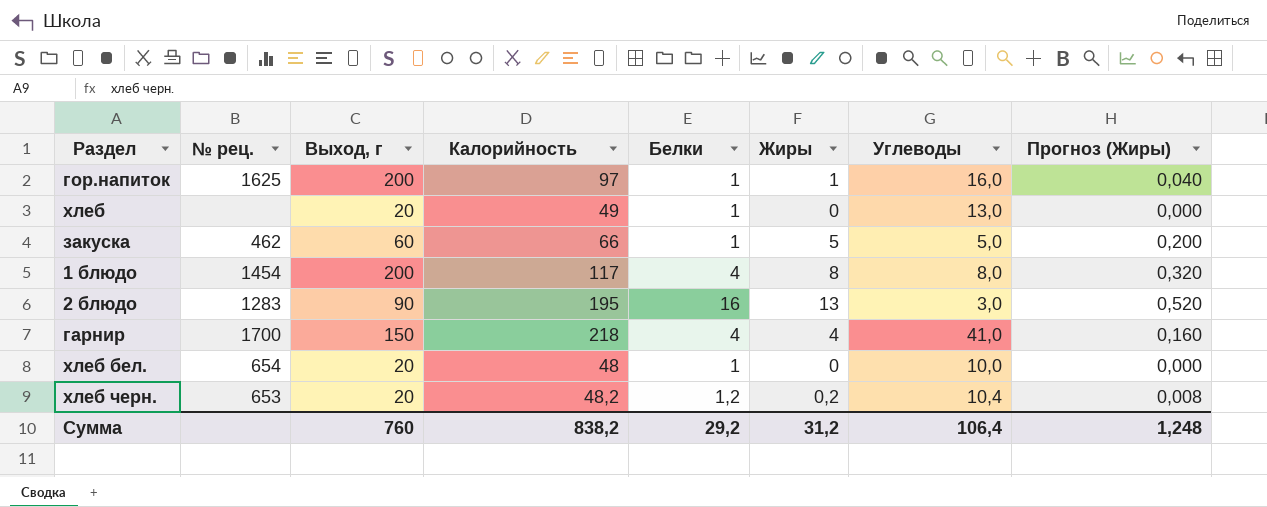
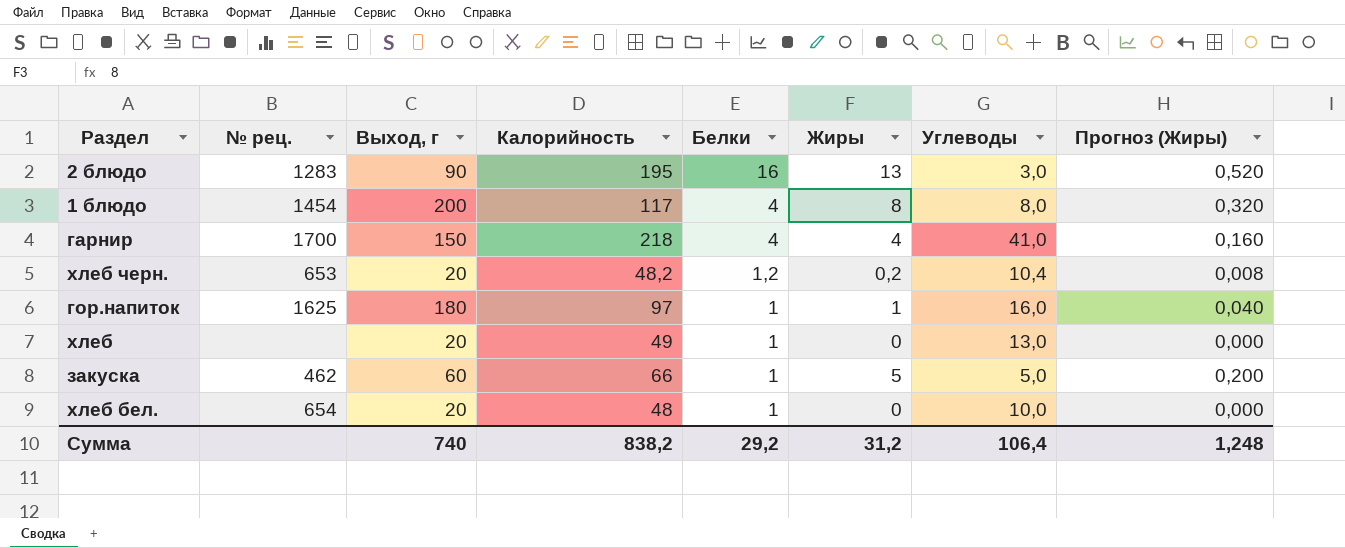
row order: none -> Белки descending
гор.напиток | Выход, г: 200 -> 180
Сумма | Выход, г: 760 -> 740

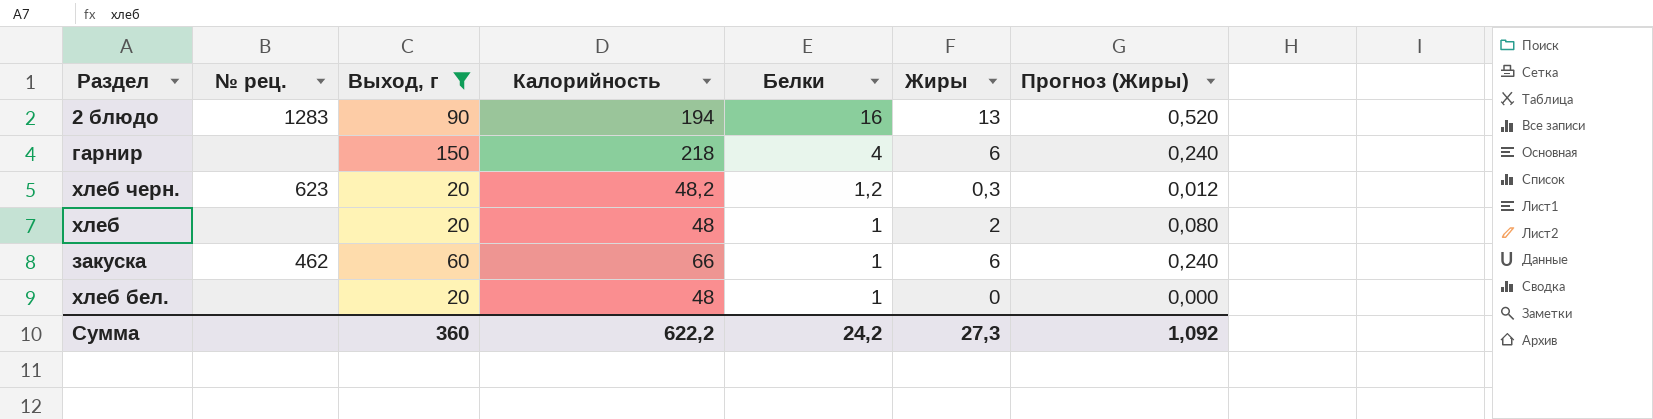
filter: none -> Выход, г <= 150
column Углеводы | position: 7 -> none
2 блюдо | Калорийность: 195 -> 194
гарнир | № рец.: 1700 -> none
гарнир | Жиры: 4 -> 6
гарнир | Прогноз (Жиры): 0,160 -> 0,240
хлеб черн. | № рец.: 653 -> 623
хлеб черн. | Жиры: 0,2 -> 0,3
хлеб черн. | Прогноз (Жиры): 0,008 -> 0,012
хлеб | Калорийность: 49 -> 48
хлеб | Жиры: 0 -> 2
хлеб | Прогноз (Жиры): 0,000 -> 0,080
закуска | Жиры: 5 -> 6
закуска | Прогноз (Жиры): 0,200 -> 0,240
хлеб бел. | № рец.: 654 -> none
Сумма | Выход, г: 740 -> 360
Сумма | Калорийность: 838,2 -> 622,2
Сумма | Белки: 29,2 -> 24,2
Сумма | Жиры: 31,2 -> 27,3
Сумма | Прогноз (Жиры): 1,248 -> 1,092

